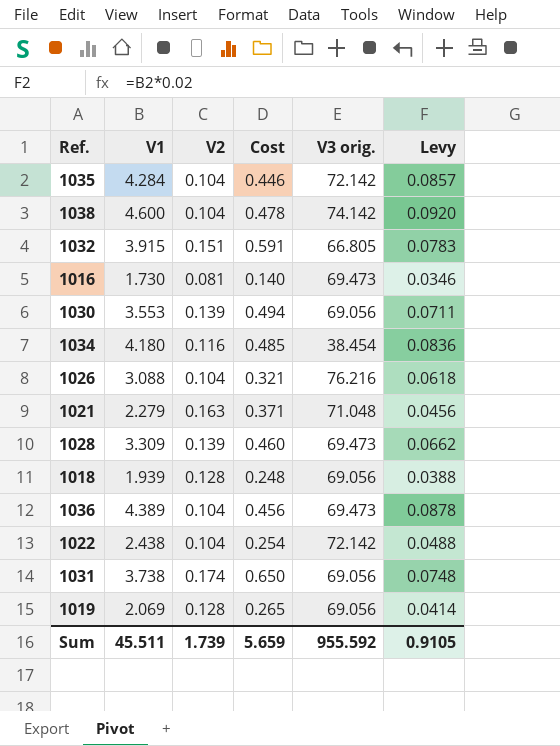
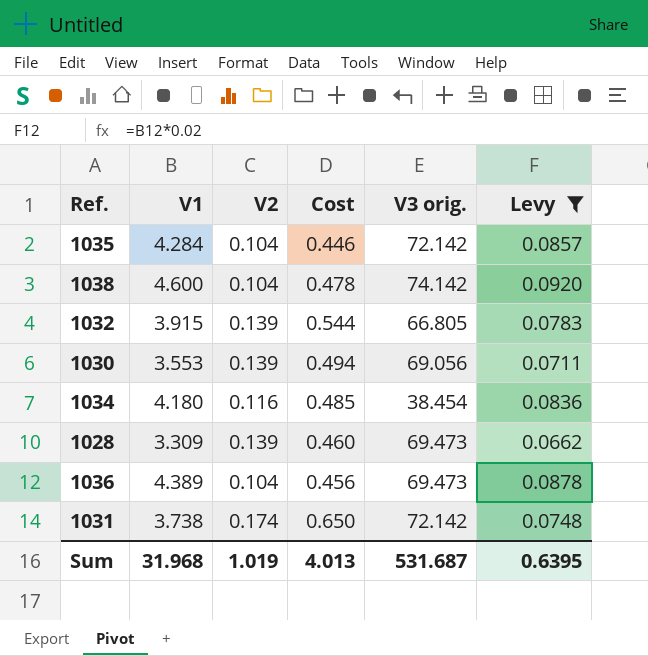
filter: none -> Levy >= 0.0662
1032 | V2: 0.151 -> 0.139
1032 | Cost: 0.591 -> 0.544
1031 | V3 orig.: 69.056 -> 72.142
Sum | V1: 45.511 -> 31.968
Sum | V2: 1.739 -> 1.019
Sum | Cost: 5.659 -> 4.013
Sum | V3 orig.: 955.592 -> 531.687
Sum | Levy: 0.9105 -> 0.6395

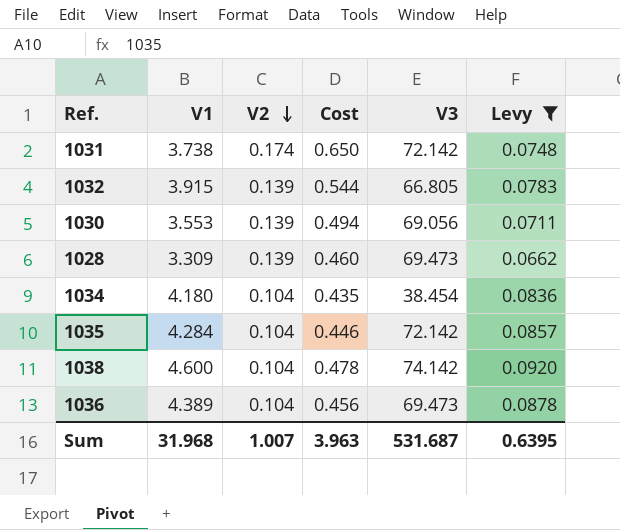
row order: none -> V2 descending
column name: V3 orig. -> V3
1034 | V2: 0.116 -> 0.104
1034 | Cost: 0.485 -> 0.435
Sum | V2: 1.019 -> 1.007
Sum | Cost: 4.013 -> 3.963

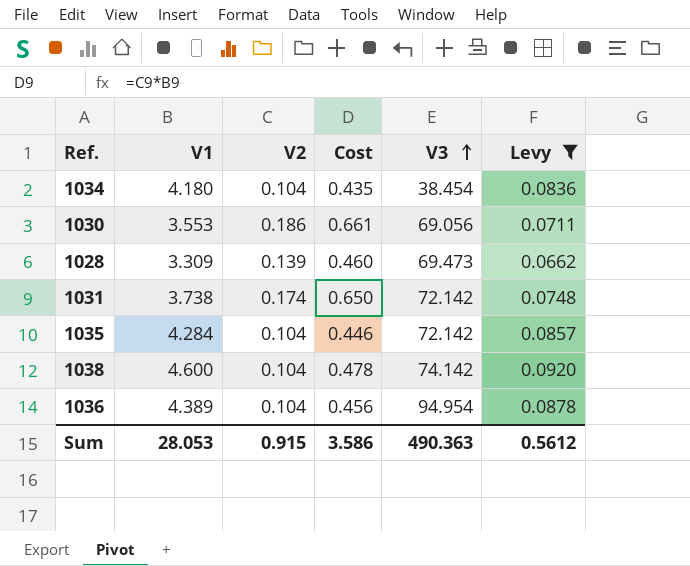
row order: V2 descending -> V3 ascending
row 1032: 3.915 | 0.139 | 0.544 | 66.805 | 0.0783 -> none
1030 | V2: 0.139 -> 0.186
1030 | Cost: 0.494 -> 0.661
1036 | V3: 69.473 -> 94.954
Sum | V1: 31.968 -> 28.053
Sum | V2: 1.007 -> 0.915
Sum | Cost: 3.963 -> 3.586
Sum | V3: 531.687 -> 490.363
Sum | Levy: 0.6395 -> 0.5612

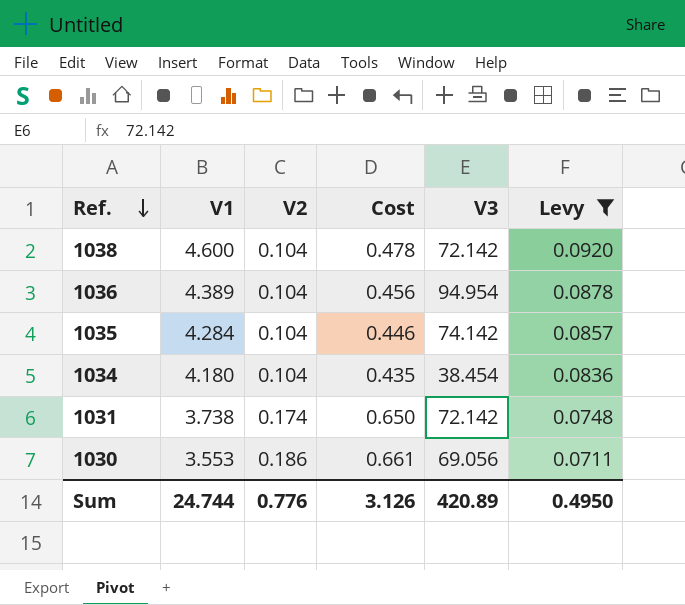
row order: V3 ascending -> Ref. descending
row 1028: 3.309 | 0.139 | 0.460 | 69.473 | 0.0662 -> none
1038 | V3: 74.142 -> 72.142
1035 | V3: 72.142 -> 74.142
Sum | V1: 28.053 -> 24.744
Sum | V2: 0.915 -> 0.776
Sum | Cost: 3.586 -> 3.126
Sum | V3: 490.363 -> 420.89
Sum | Levy: 0.5612 -> 0.4950

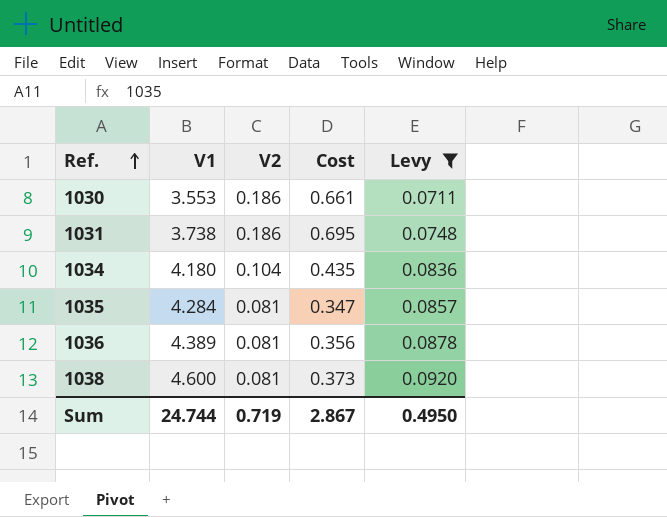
row order: Ref. descending -> Ref. ascending
column V3 | position: 5 -> none
1031 | V2: 0.174 -> 0.186
1031 | Cost: 0.650 -> 0.695
1035 | V2: 0.104 -> 0.081
1035 | Cost: 0.446 -> 0.347
1036 | V2: 0.104 -> 0.081
1036 | Cost: 0.456 -> 0.356
1038 | V2: 0.104 -> 0.081
1038 | Cost: 0.478 -> 0.373
Sum | V2: 0.776 -> 0.719
Sum | Cost: 3.126 -> 2.867

